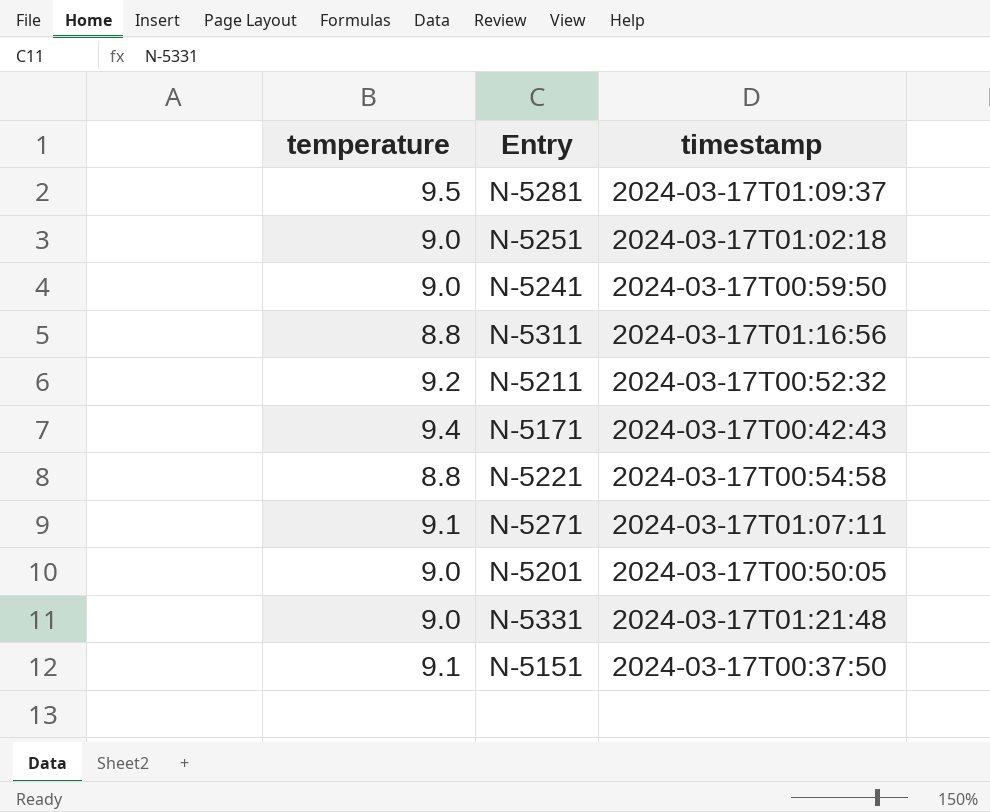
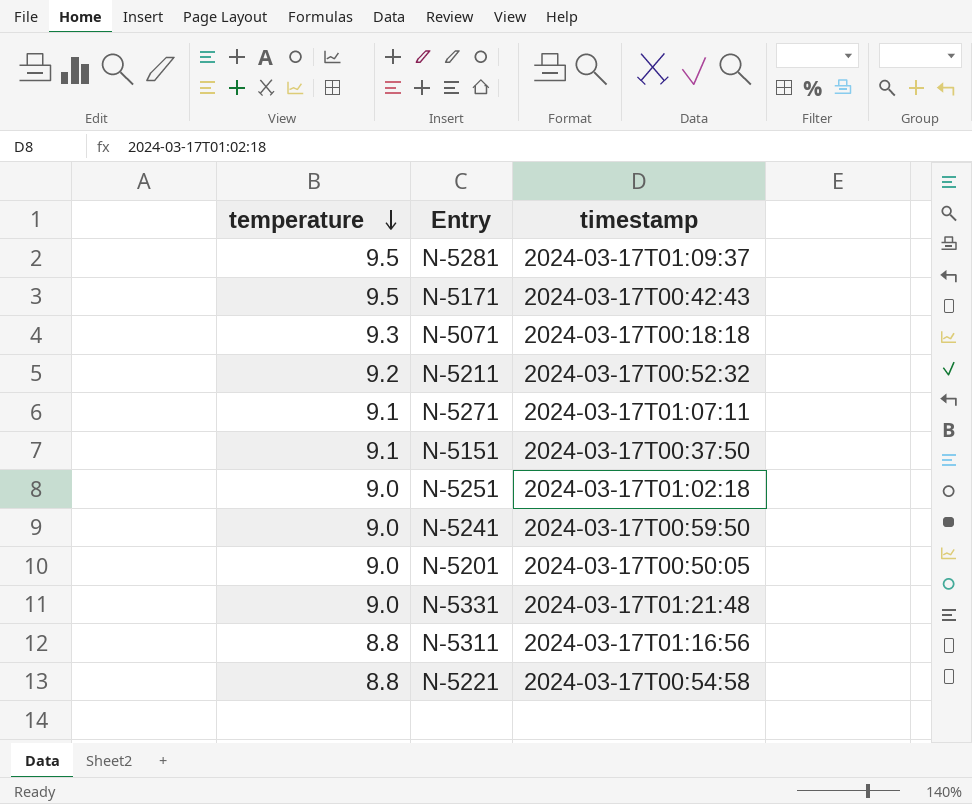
row order: none -> temperature descending
N-5171 | temperature: 9.4 -> 9.5
row N-5071: none -> 9.3 | 2024-03-17T00:18:18

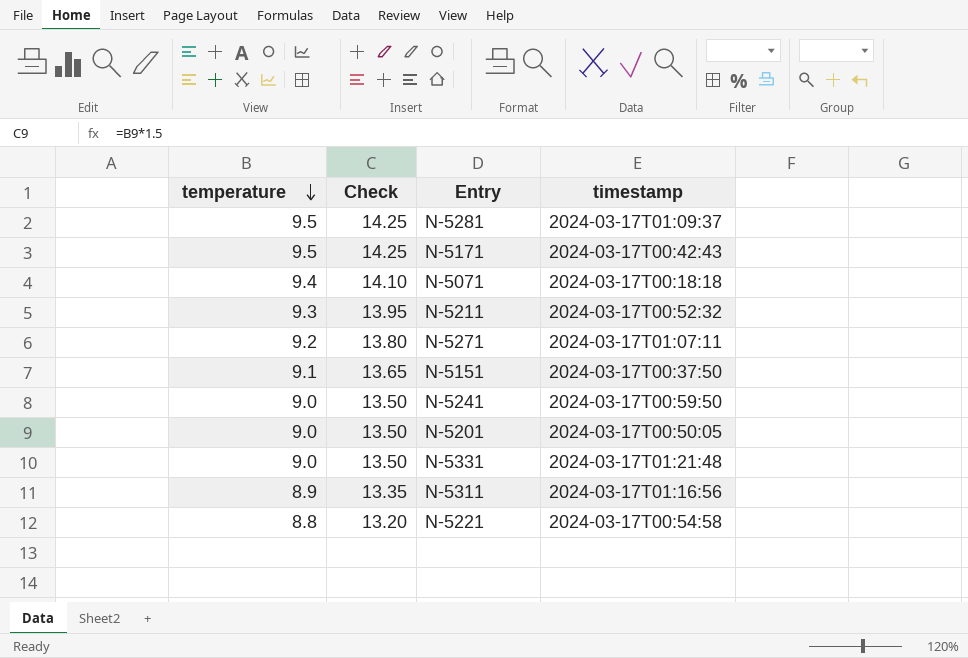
column Check | formula: none -> [temperature] * 1.5
row N-5251: 9.0 | 2024-03-17T01:02:18 -> none
N-5071 | temperature: 9.3 -> 9.4
N-5211 | temperature: 9.2 -> 9.3
N-5271 | temperature: 9.1 -> 9.2
N-5311 | temperature: 8.8 -> 8.9

